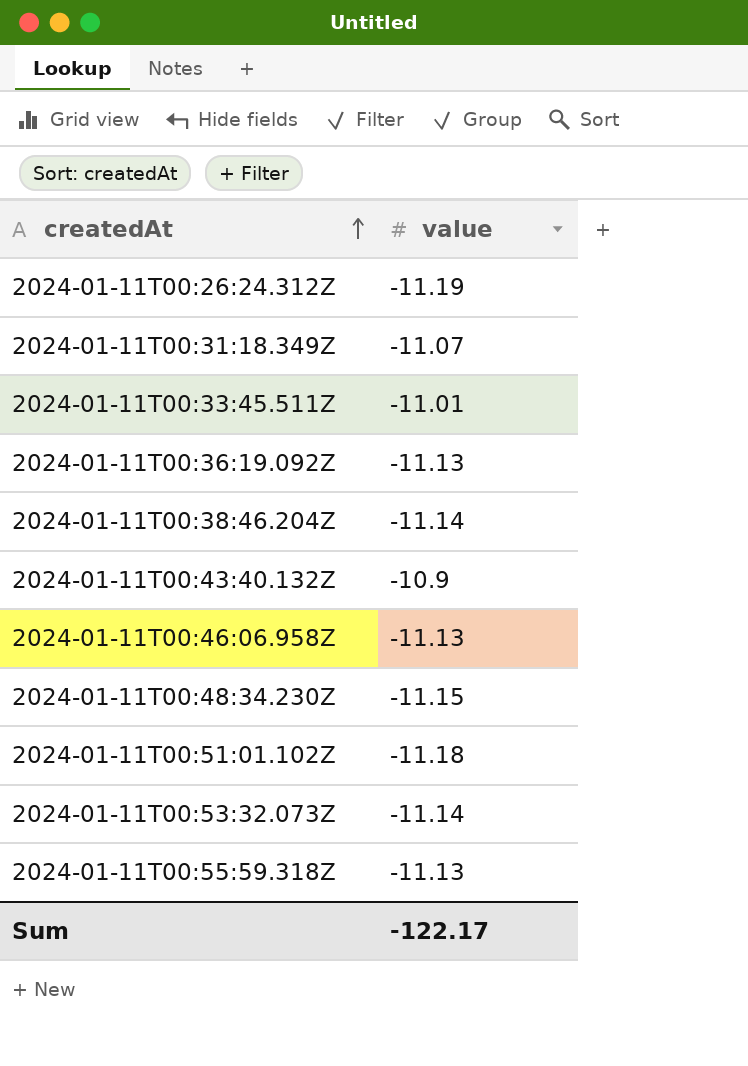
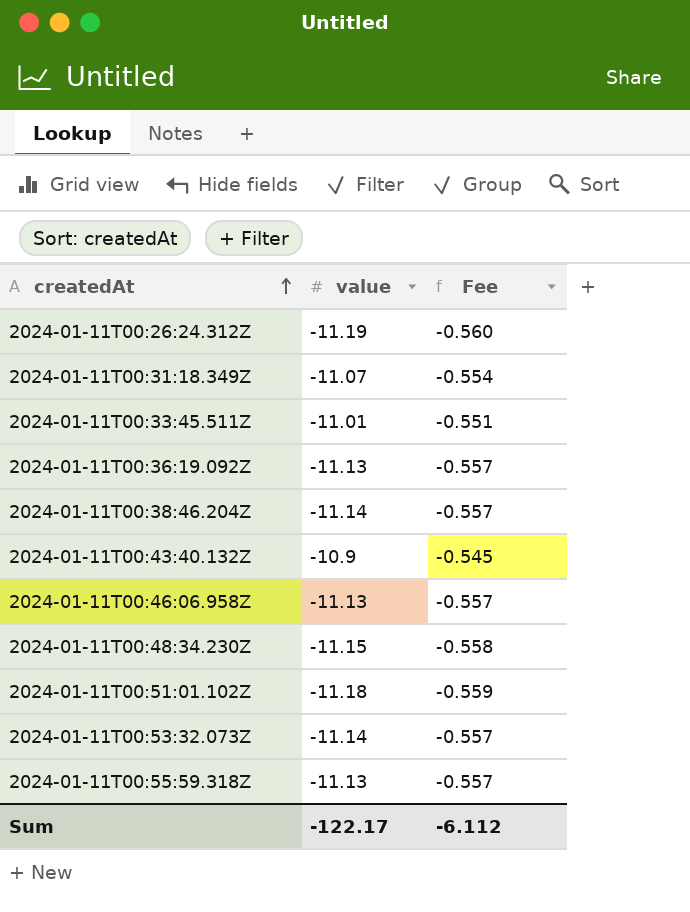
column Fee | formula: none -> [value] * 0.05

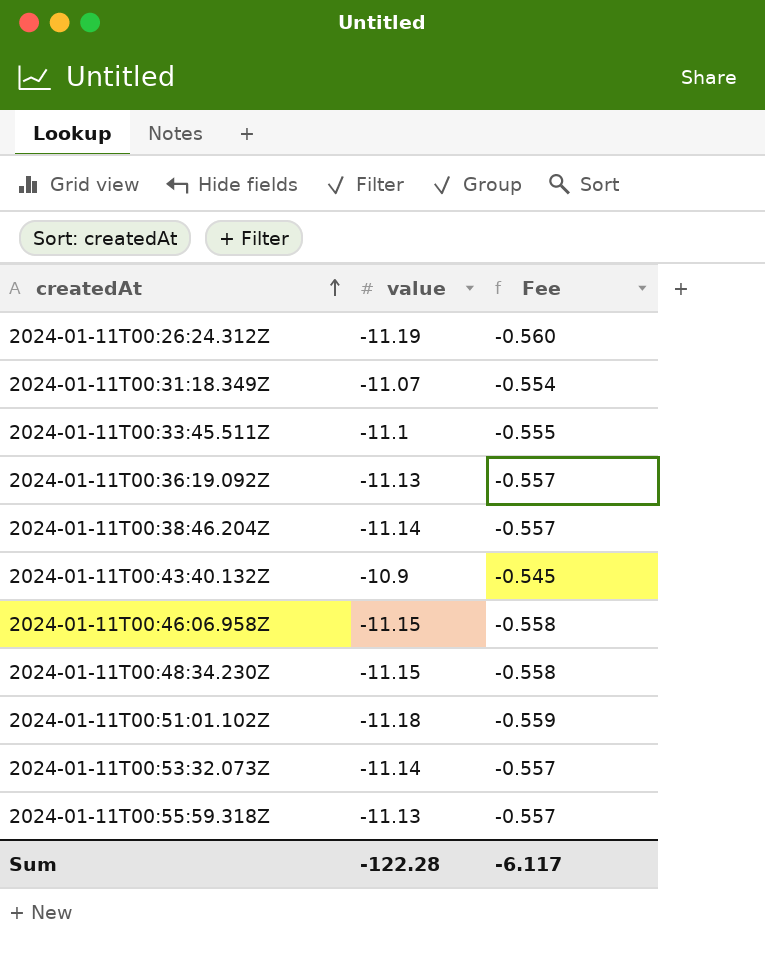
2024-01-11T00:33:45.511Z | value: -11.01 -> -11.1
2024-01-11T00:33:45.511Z | Fee: -0.551 -> -0.555
2024-01-11T00:46:06.958Z | value: -11.13 -> -11.15
2024-01-11T00:46:06.958Z | Fee: -0.557 -> -0.558
Sum | value: -122.17 -> -122.28
Sum | Fee: -6.112 -> -6.117

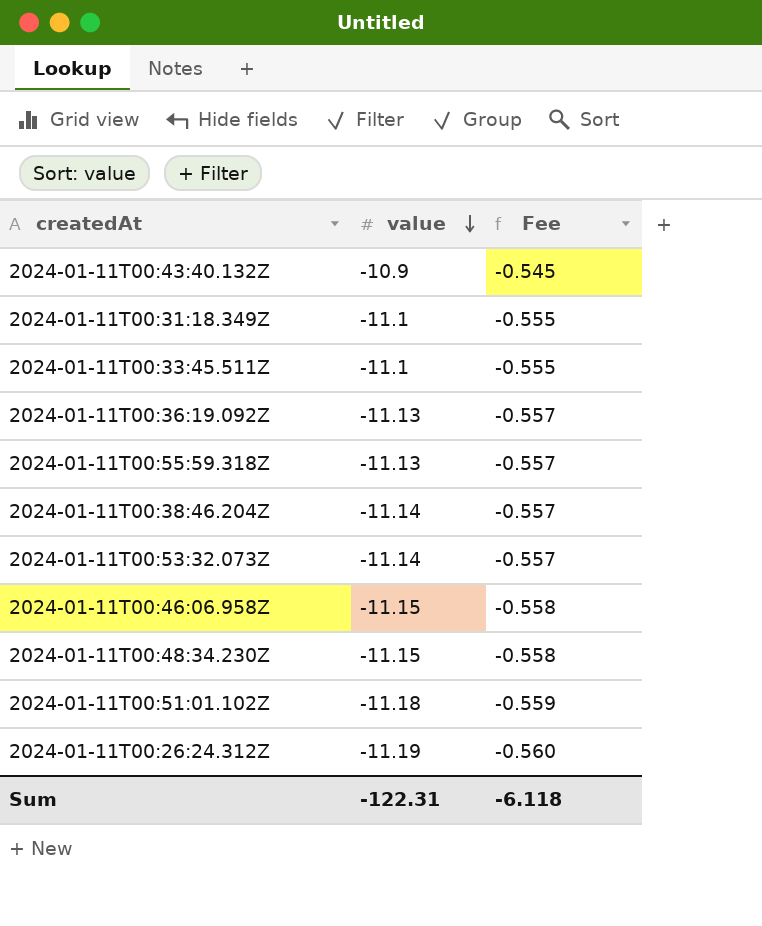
row order: createdAt ascending -> value descending
2024-01-11T00:31:18.349Z | value: -11.07 -> -11.1
2024-01-11T00:31:18.349Z | Fee: -0.554 -> -0.555
Sum | value: -122.28 -> -122.31
Sum | Fee: -6.117 -> -6.118

